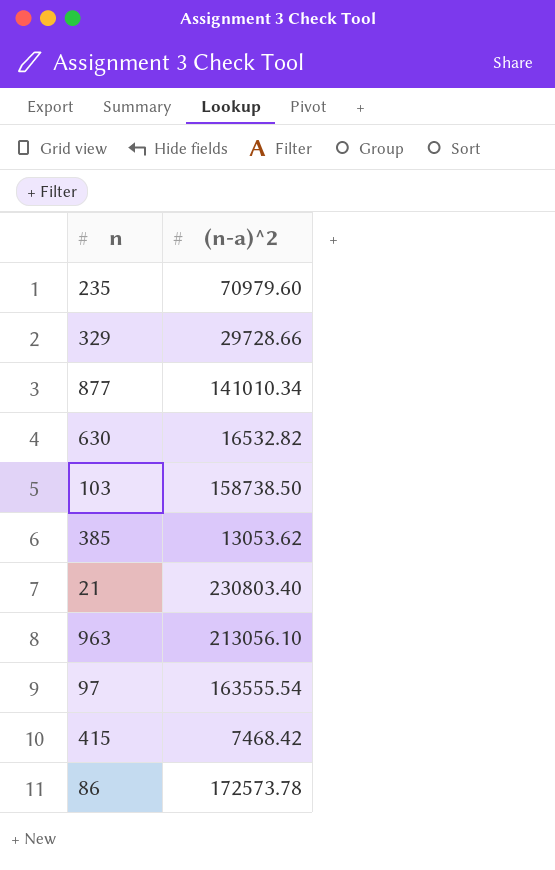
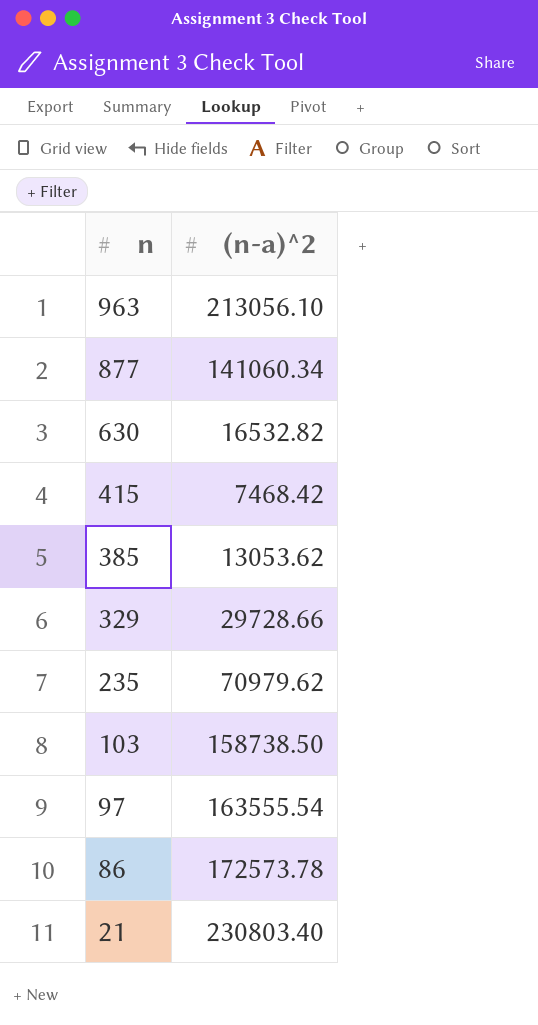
row order: none -> n descending
877 | (n-a)^2: 141010.34 -> 141060.34
235 | (n-a)^2: 70979.60 -> 70979.62

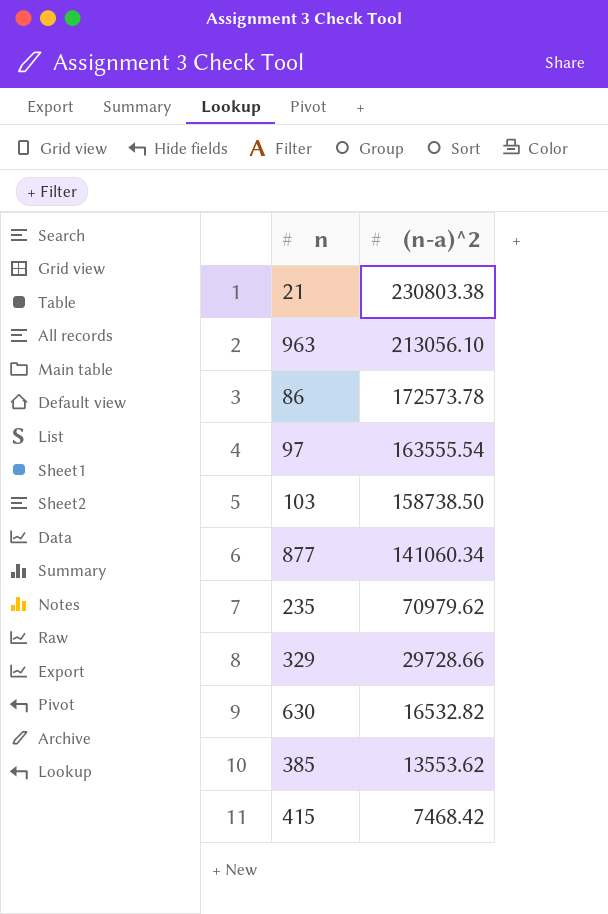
row order: n descending -> (n-a)^2 descending
21 | (n-a)^2: 230803.40 -> 230803.38
385 | (n-a)^2: 13053.62 -> 13553.62

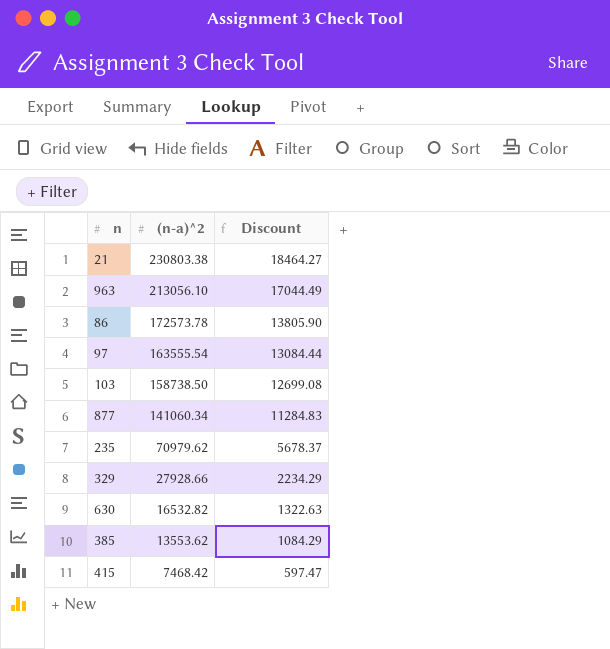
column Discount | formula: none -> [(n-a)^2] * 0.08
329 | (n-a)^2: 29728.66 -> 27928.66

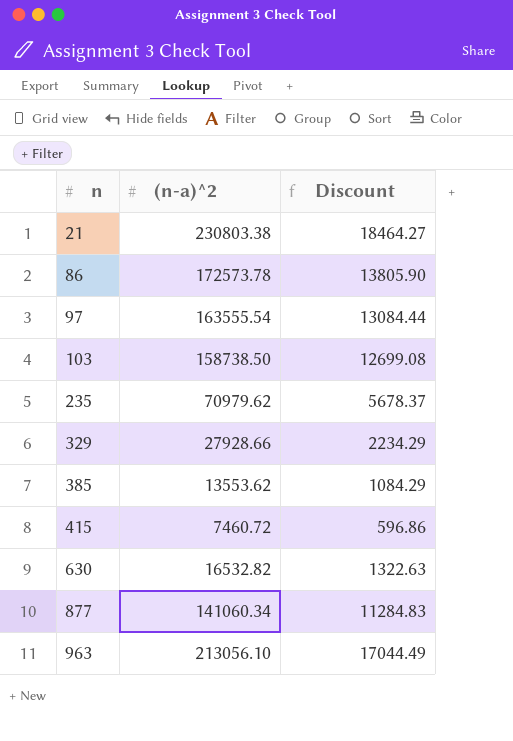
row order: (n-a)^2 descending -> n ascending
415 | (n-a)^2: 7468.42 -> 7460.72
415 | Discount: 597.47 -> 596.86

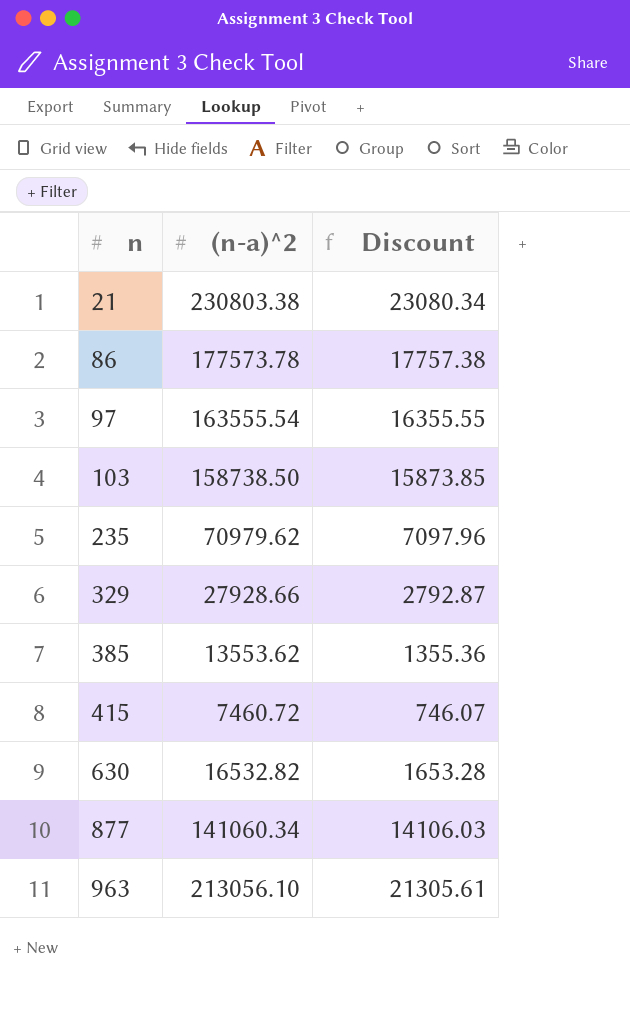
column Discount | formula: [(n-a)^2] * 0.08 -> [(n-a)^2] * 0.1
86 | (n-a)^2: 172573.78 -> 177573.78

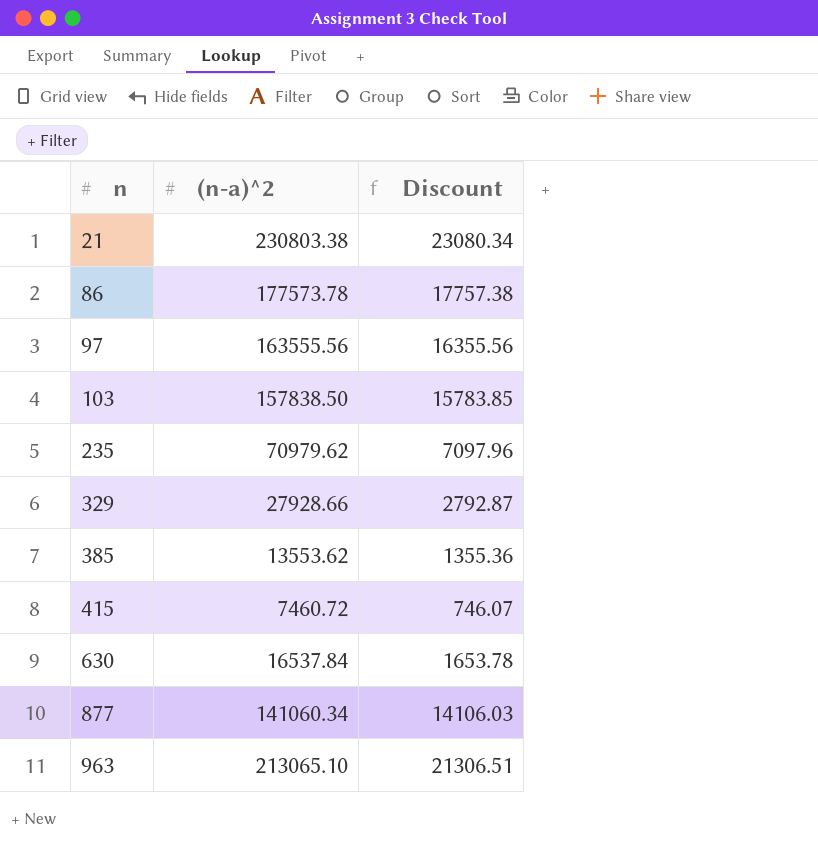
97 | (n-a)^2: 163555.54 -> 163555.56
97 | Discount: 16355.55 -> 16355.56
103 | (n-a)^2: 158738.50 -> 157838.50
103 | Discount: 15873.85 -> 15783.85
630 | (n-a)^2: 16532.82 -> 16537.84
630 | Discount: 1653.28 -> 1653.78
963 | (n-a)^2: 213056.10 -> 213065.10
963 | Discount: 21305.61 -> 21306.51

